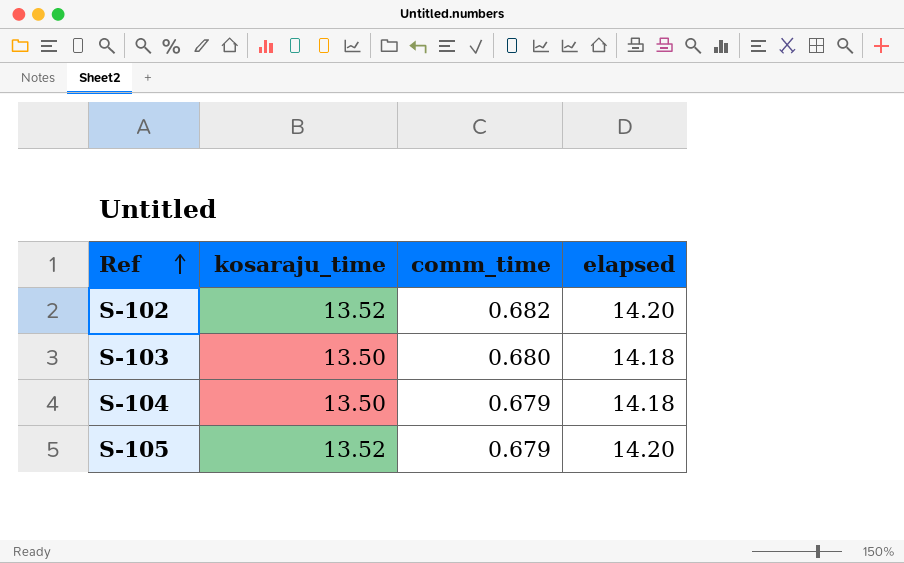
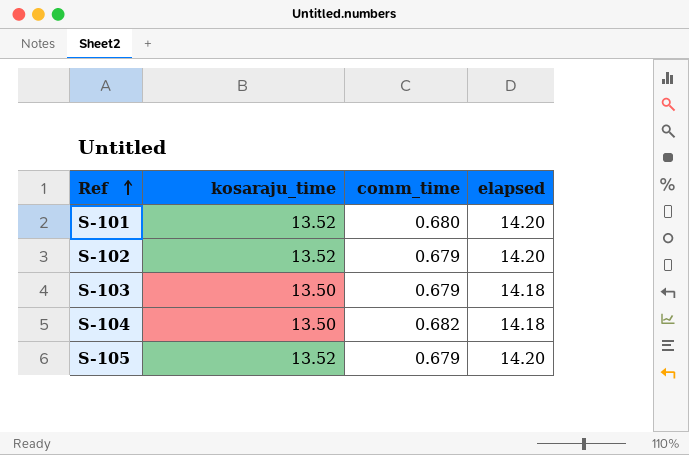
row S-101: none -> 13.52 | 0.680 | 14.20
S-102 | comm_time: 0.682 -> 0.679
S-103 | comm_time: 0.680 -> 0.679
S-104 | comm_time: 0.679 -> 0.682

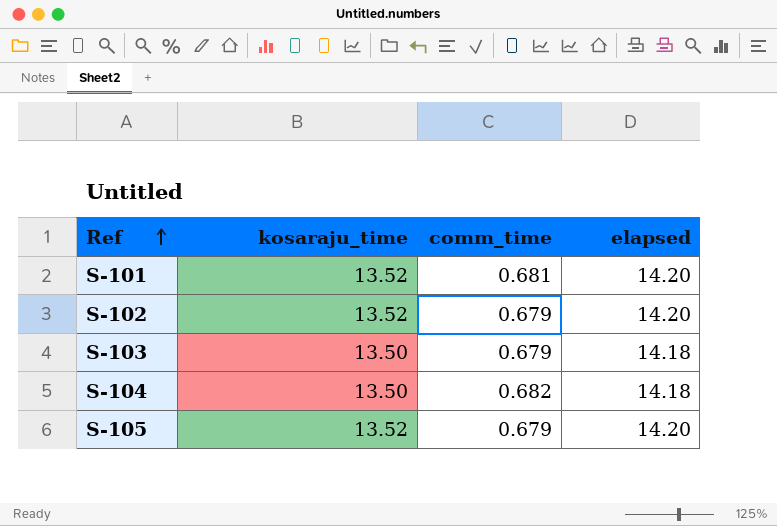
S-101 | comm_time: 0.680 -> 0.681

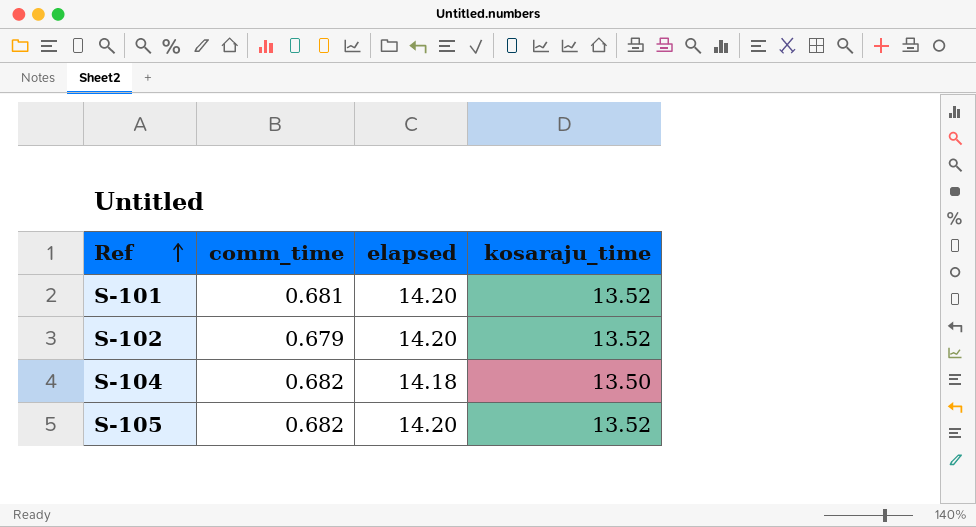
column kosaraju_time | position: 2 -> 4
row S-103: 13.50 | 0.679 | 14.18 -> none
S-105 | comm_time: 0.679 -> 0.682

